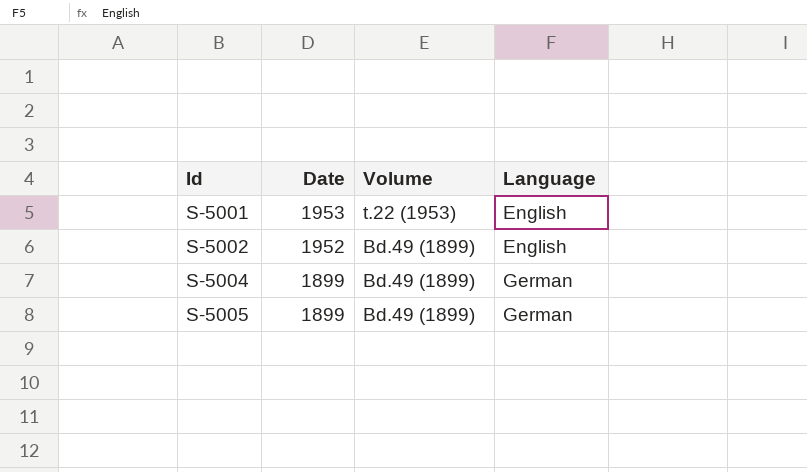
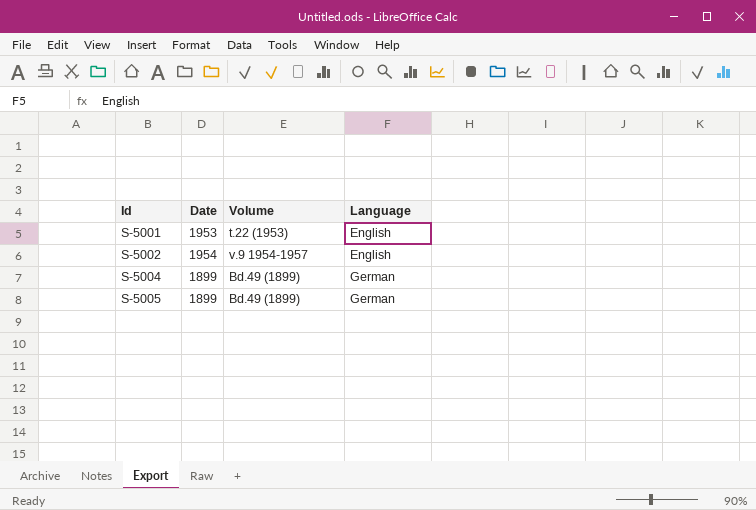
S-5002 | Date: 1952 -> 1954
S-5002 | Volume: Bd.49 (1899) -> v.9 1954-1957

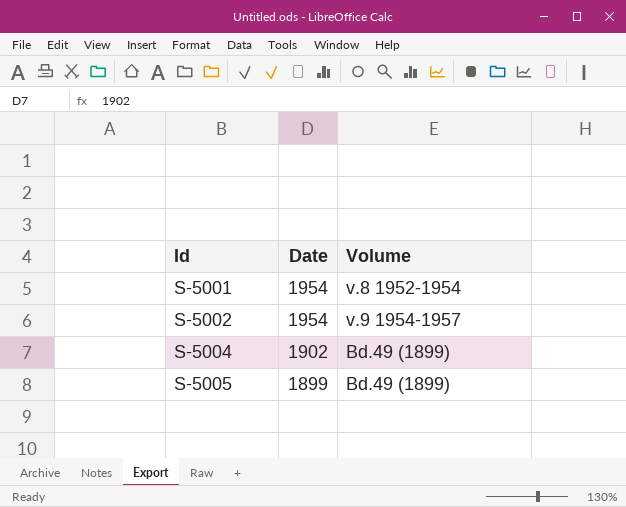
column Language | position: 4 -> none
S-5001 | Date: 1953 -> 1954
S-5001 | Volume: t.22 (1953) -> v.8 1952-1954
S-5004 | Date: 1899 -> 1902

